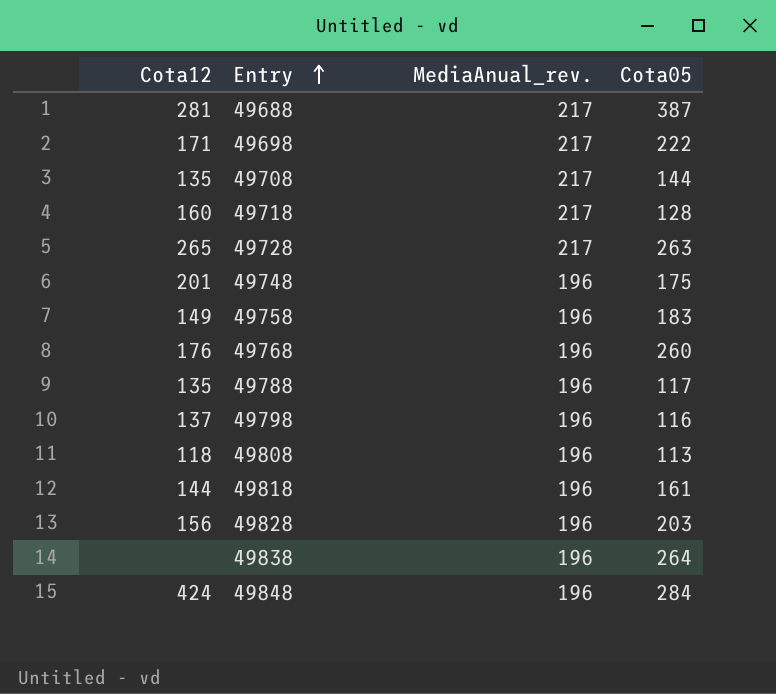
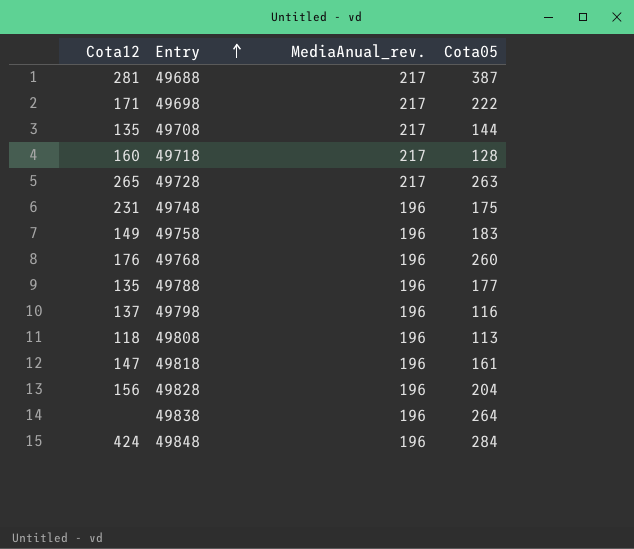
49748 | Cota12: 201 -> 231
49788 | Cota05: 117 -> 177
49818 | Cota12: 144 -> 147
49828 | Cota05: 203 -> 204

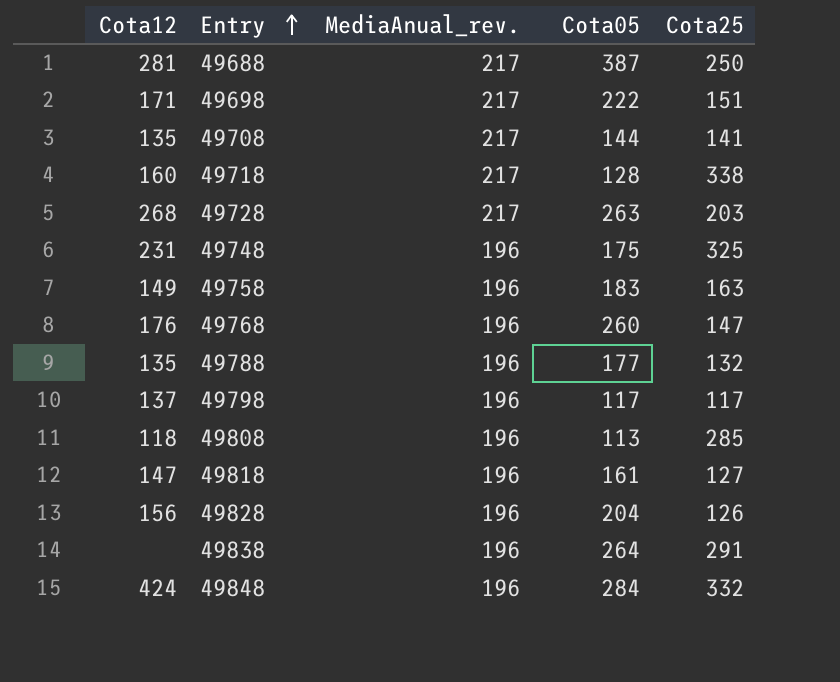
column Cota25 | position: none -> 5
49728 | Cota12: 265 -> 268
49798 | Cota05: 116 -> 117

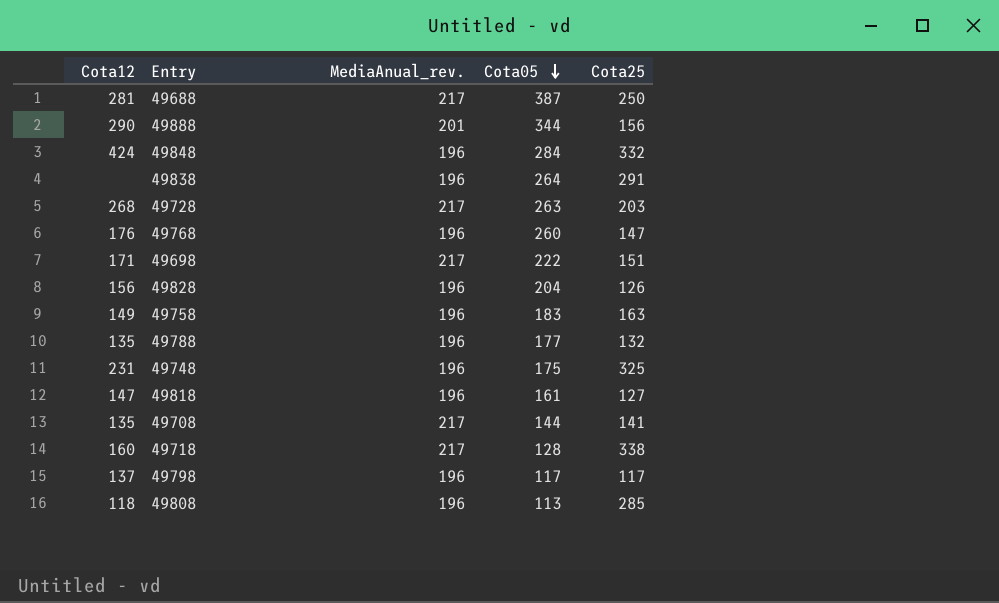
row order: Entry ascending -> Cota05 descending
row 49888: none -> 290 | 201 | 344 | 156

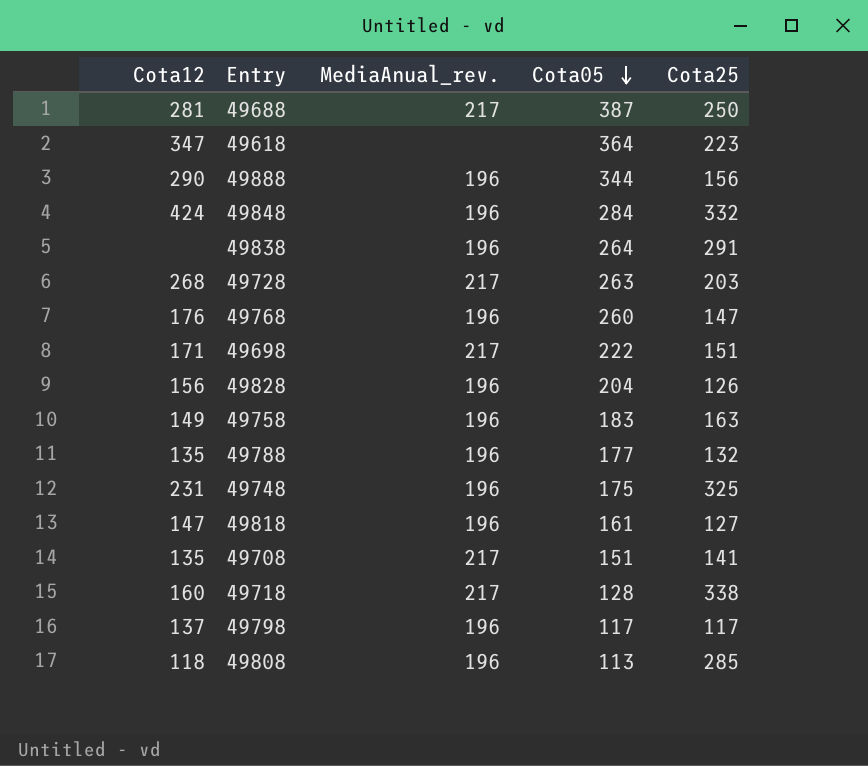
row 49618: none -> 347 | none | 364 | 223
49888 | MediaAnual_rev.: 201 -> 196
49708 | Cota05: 144 -> 151

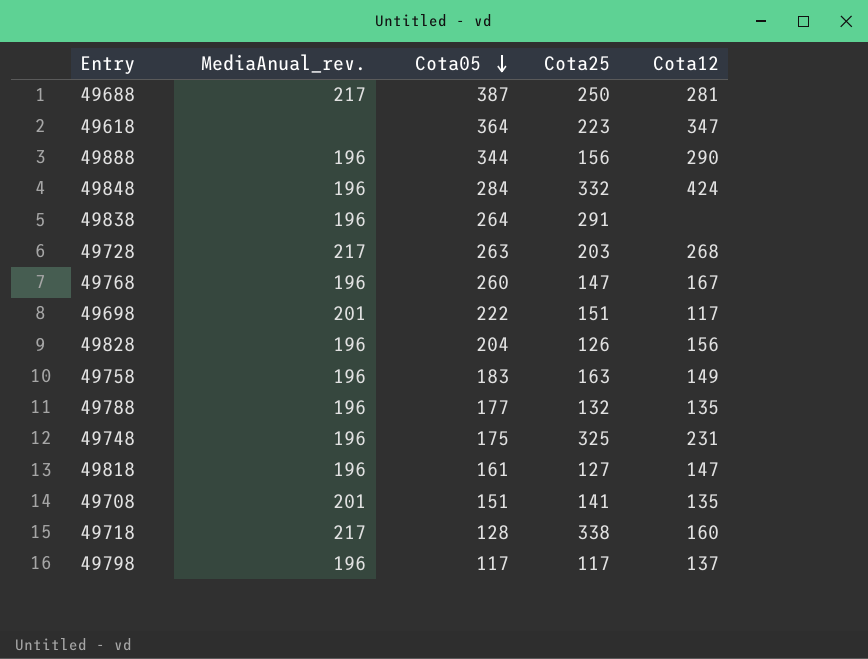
column Cota12 | position: 1 -> 5
row 49808: 118 | 196 | 113 | 285 -> none
49768 | Cota12: 176 -> 167
49698 | MediaAnual_rev.: 217 -> 201
49698 | Cota12: 171 -> 117
49708 | MediaAnual_rev.: 217 -> 201

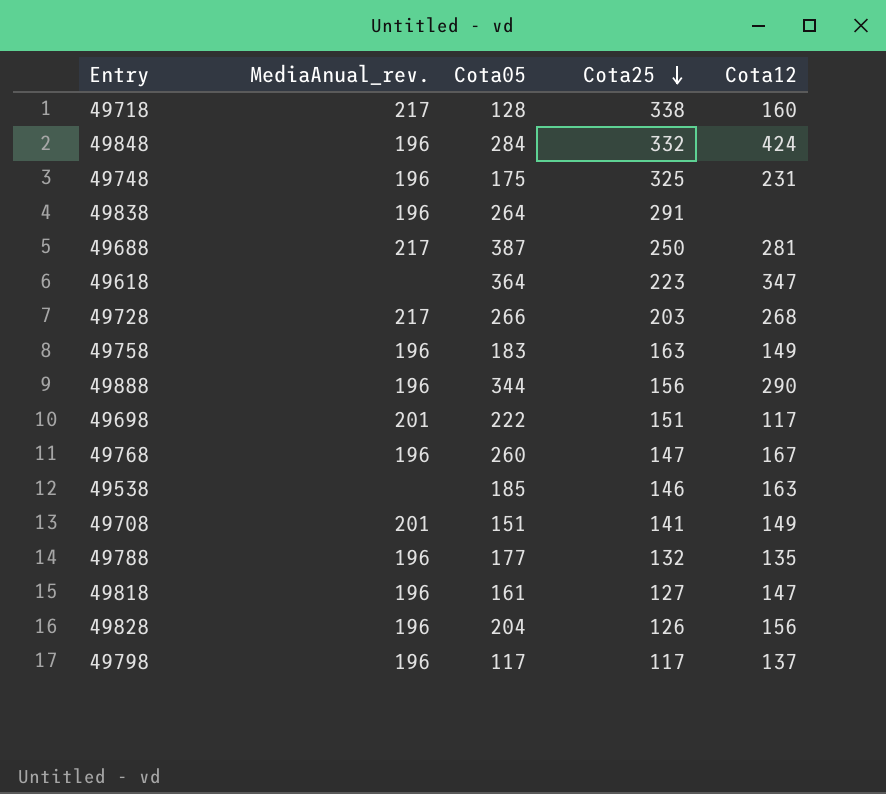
row order: Cota05 descending -> Cota25 descending
49728 | Cota05: 263 -> 266
row 49538: none -> none | 185 | 146 | 163
49708 | Cota12: 135 -> 149

